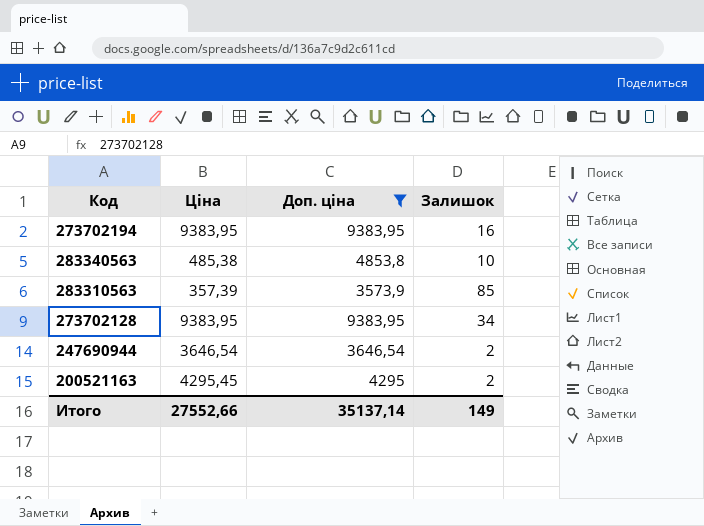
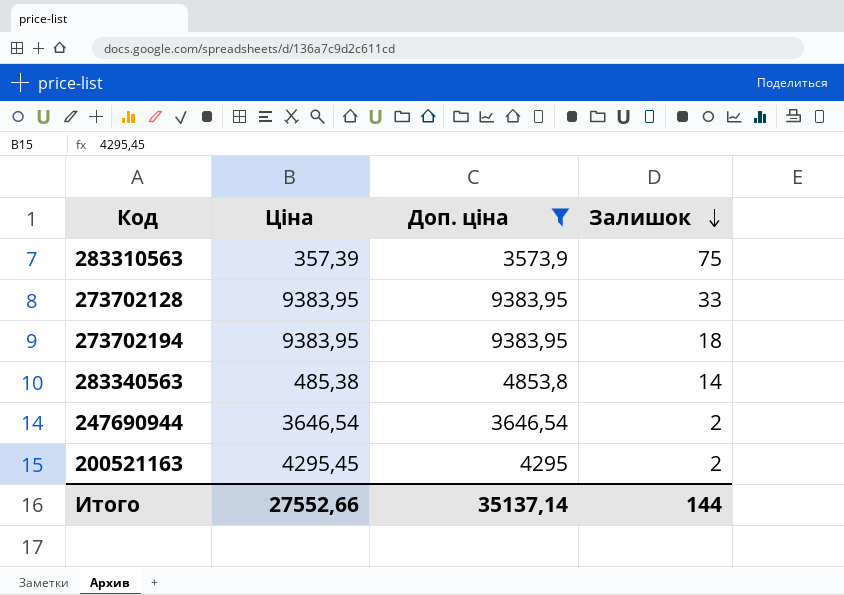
row order: none -> Залишок descending
283310563 | Залишок: 85 -> 75
273702128 | Залишок: 34 -> 33
273702194 | Залишок: 16 -> 18
283340563 | Залишок: 10 -> 14
Итого | Залишок: 149 -> 144

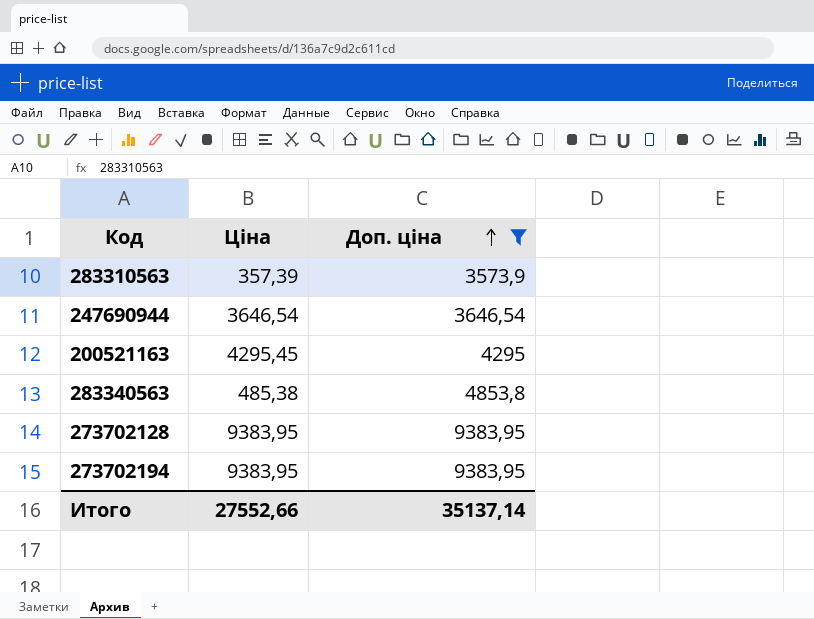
row order: Залишок descending -> Доп. ціна ascending
column Залишок | position: 4 -> none

